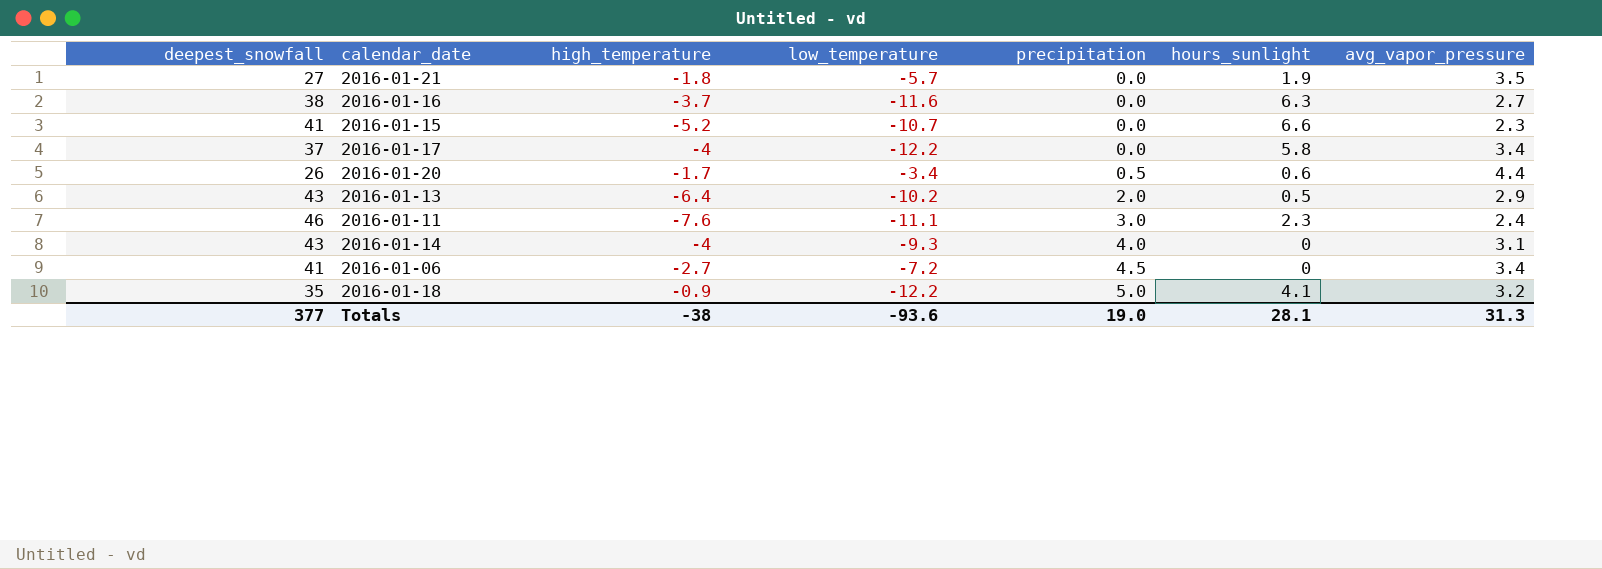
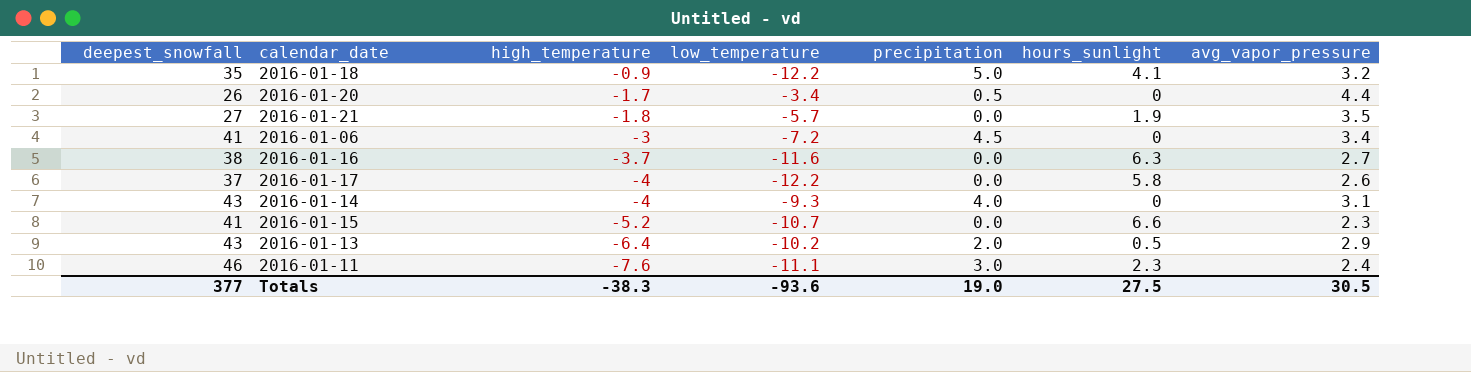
row order: precipitation ascending -> high_temperature descending
2016-01-20 | hours_sunlight: 0.6 -> 0
2016-01-06 | high_temperature: -2.7 -> -3
2016-01-17 | avg_vapor_pressure: 3.4 -> 2.6
Totals | high_temperature: -38 -> -38.3
Totals | hours_sunlight: 28.1 -> 27.5
Totals | avg_vapor_pressure: 31.3 -> 30.5

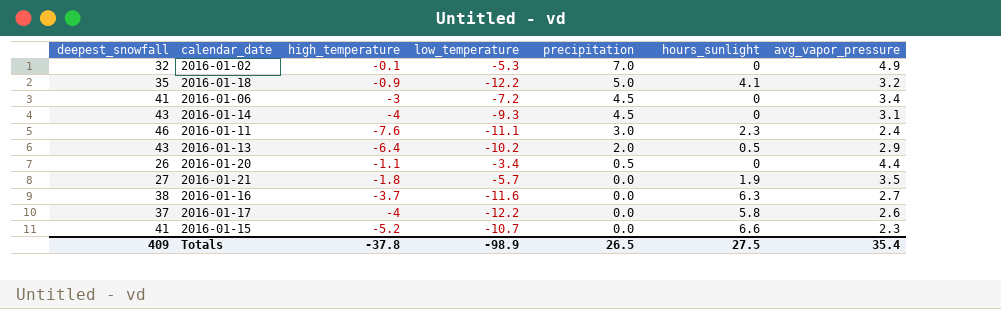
row order: high_temperature descending -> precipitation descending
row 2016-01-02: none -> 32 | -0.1 | -5.3 | 7.0 | 0 | 4.9
2016-01-14 | precipitation: 4.0 -> 4.5
2016-01-20 | high_temperature: -1.7 -> -1.1
Totals | deepest_snowfall: 377 -> 409
Totals | high_temperature: -38.3 -> -37.8
Totals | low_temperature: -93.6 -> -98.9
Totals | precipitation: 19.0 -> 26.5
Totals | avg_vapor_pressure: 30.5 -> 35.4

